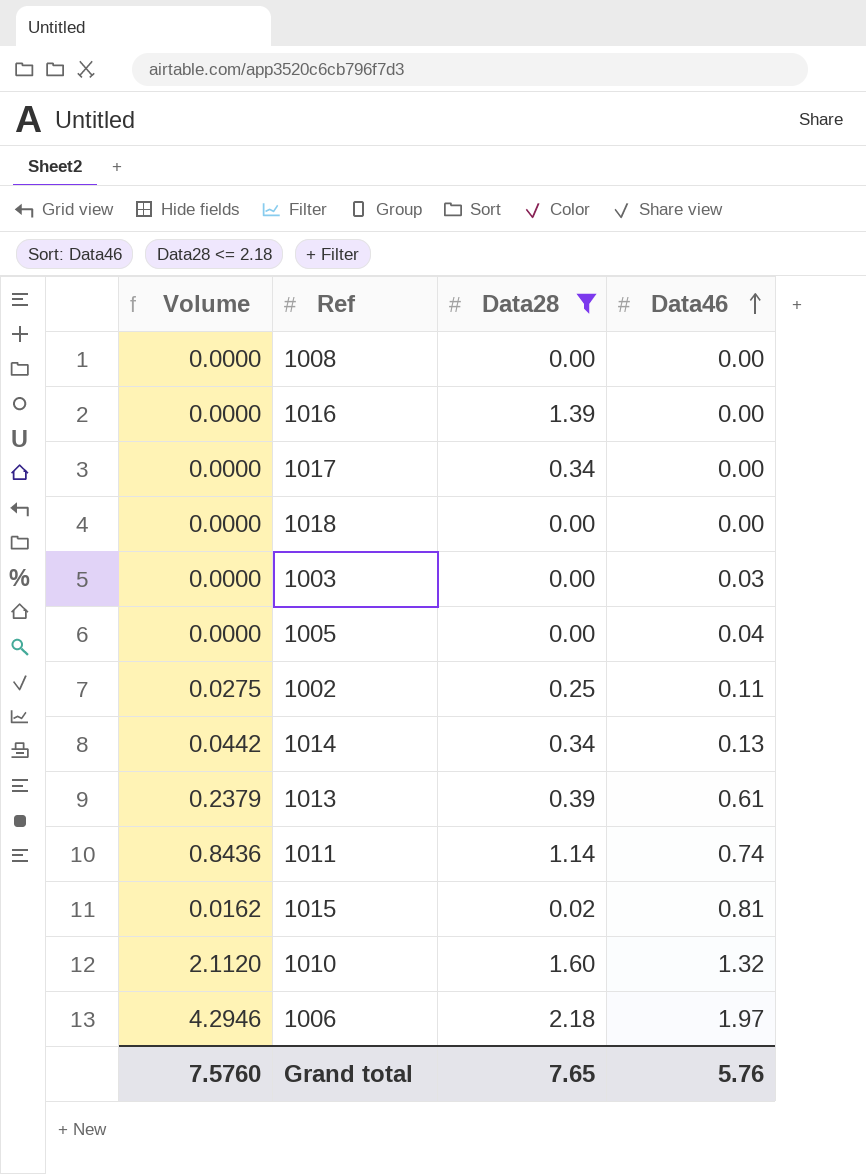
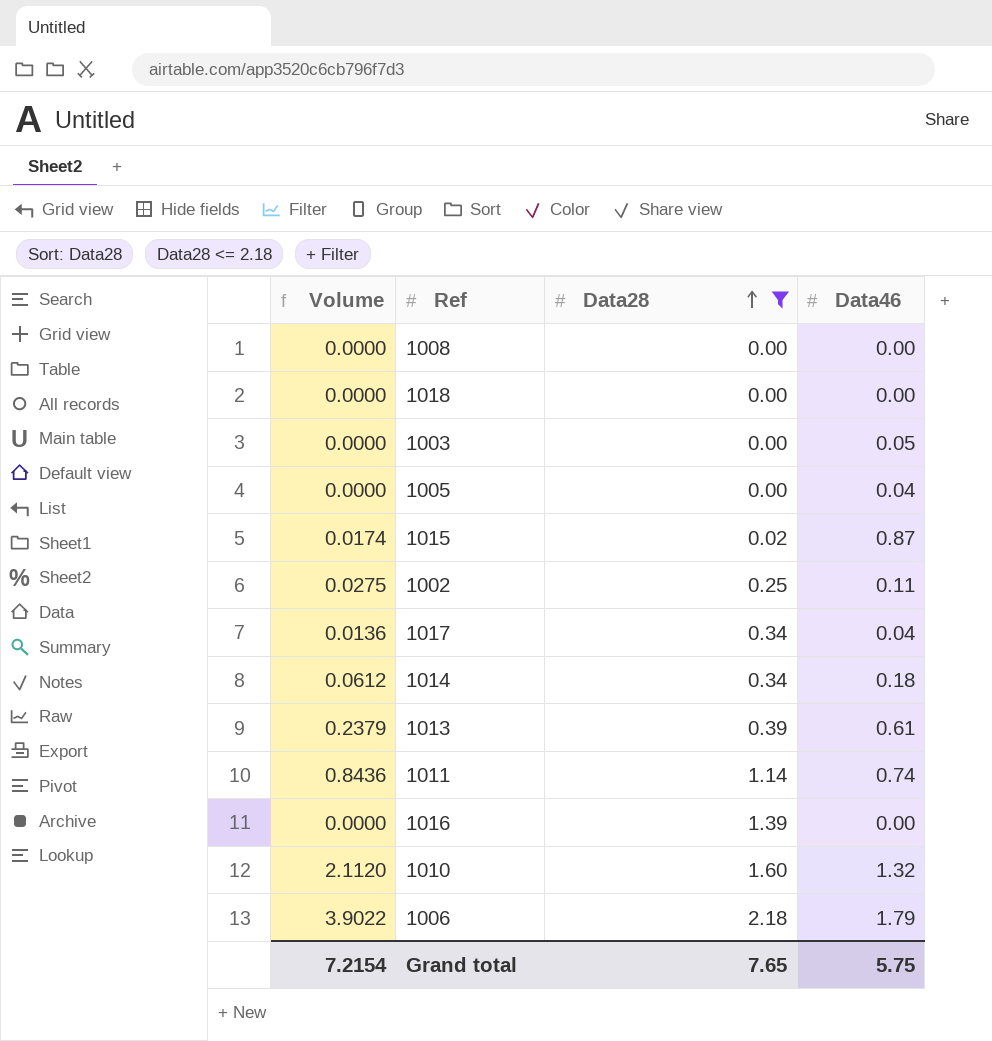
row order: Data46 ascending -> Data28 ascending
1003 | Data46: 0.03 -> 0.05
1015 | Volume: 0.0162 -> 0.0174
1015 | Data46: 0.81 -> 0.87
1017 | Volume: 0.0000 -> 0.0136
1017 | Data46: 0.00 -> 0.04
1014 | Volume: 0.0442 -> 0.0612
1014 | Data46: 0.13 -> 0.18
1006 | Volume: 4.2946 -> 3.9022
1006 | Data46: 1.97 -> 1.79
Grand total | Volume: 7.5760 -> 7.2154
Grand total | Data46: 5.76 -> 5.75

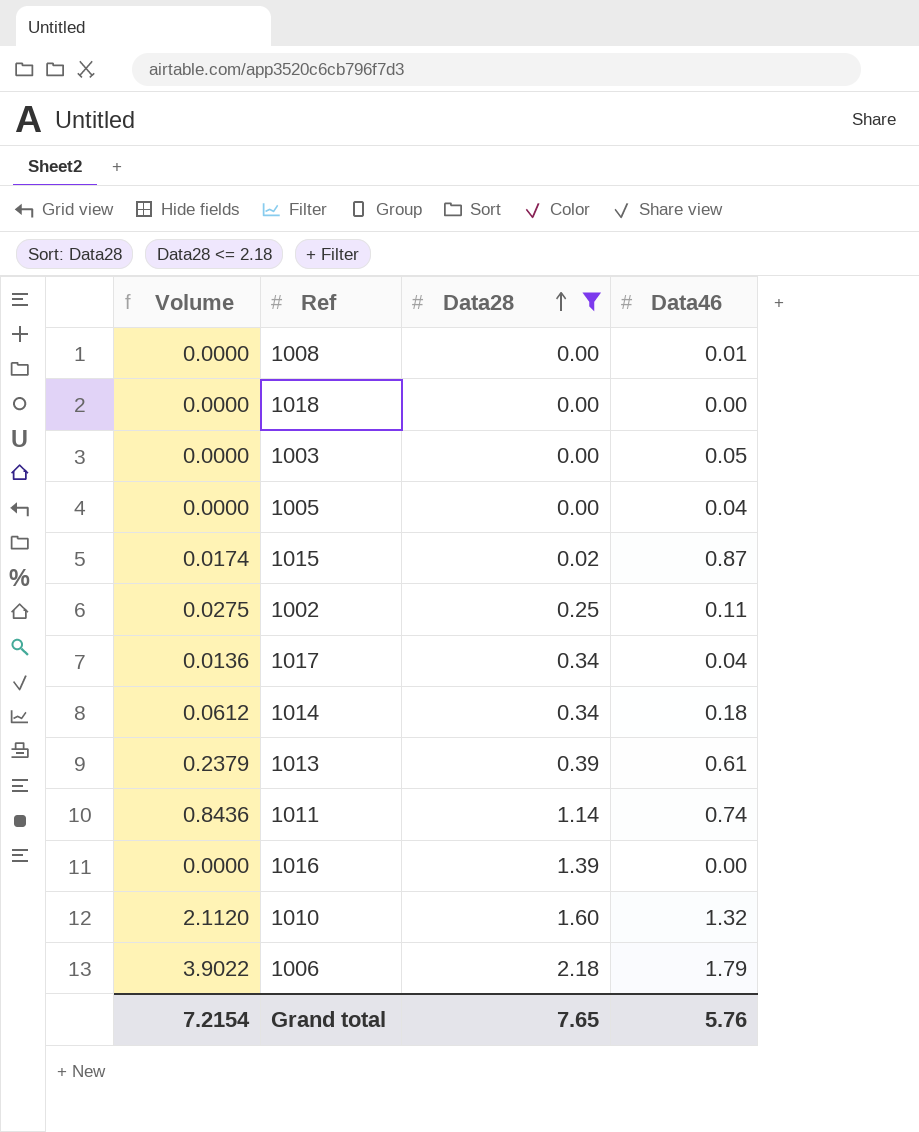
1008 | Data46: 0.00 -> 0.01
Grand total | Data46: 5.75 -> 5.76

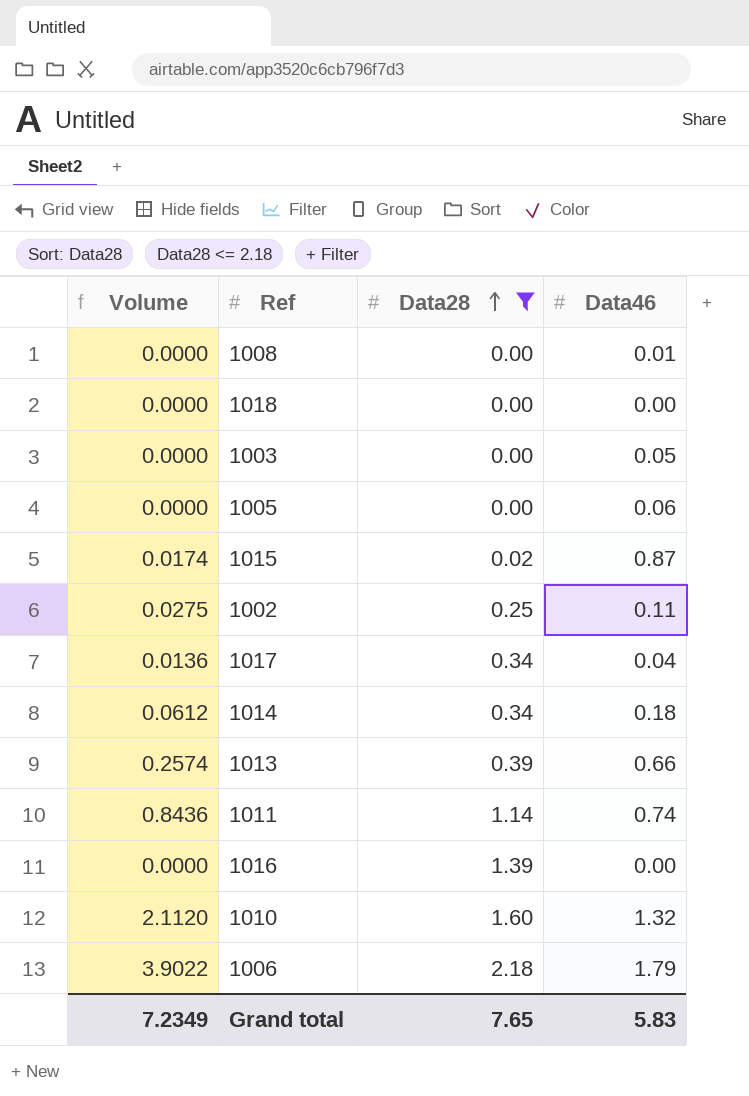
1005 | Data46: 0.04 -> 0.06
1013 | Volume: 0.2379 -> 0.2574
1013 | Data46: 0.61 -> 0.66
Grand total | Volume: 7.2154 -> 7.2349
Grand total | Data46: 5.76 -> 5.83

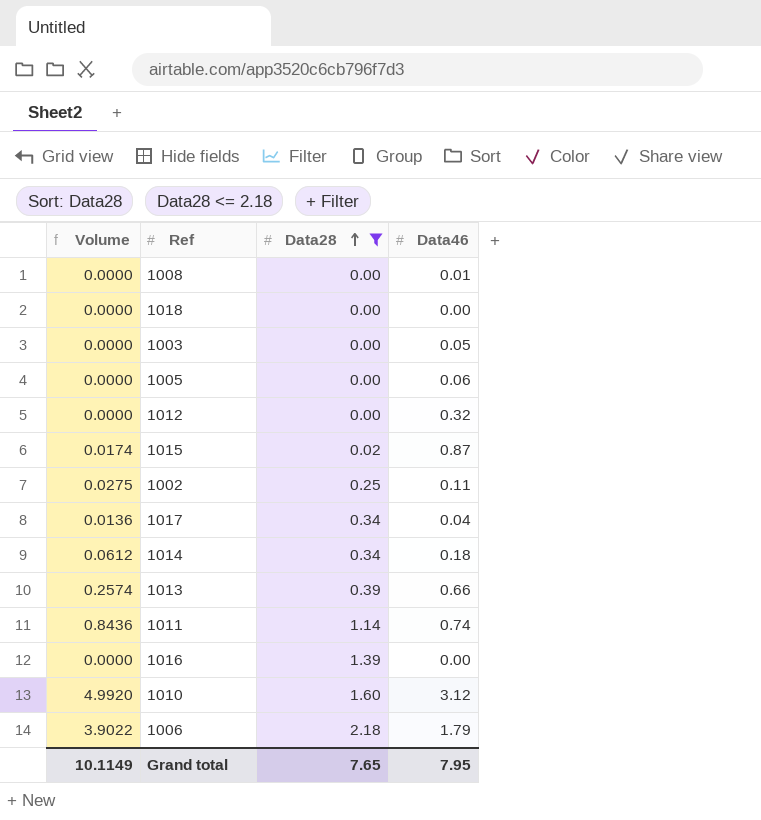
row 1012: none -> 0.0000 | 0.00 | 0.32
1010 | Volume: 2.1120 -> 4.9920
1010 | Data46: 1.32 -> 3.12
Grand total | Volume: 7.2349 -> 10.1149
Grand total | Data46: 5.83 -> 7.95

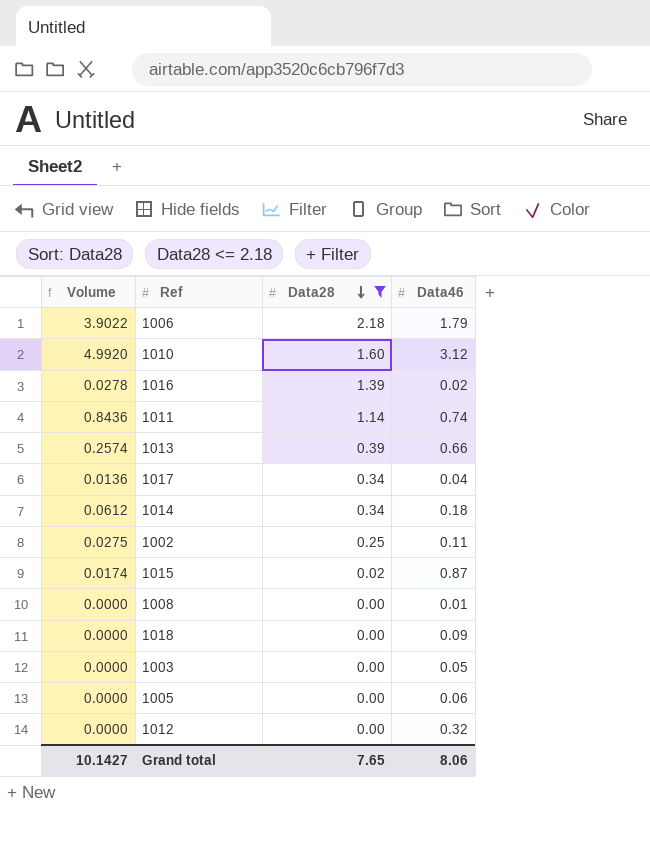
row order: Data28 ascending -> Data28 descending
1016 | Volume: 0.0000 -> 0.0278
1016 | Data46: 0.00 -> 0.02
1018 | Data46: 0.00 -> 0.09
Grand total | Volume: 10.1149 -> 10.1427
Grand total | Data46: 7.95 -> 8.06

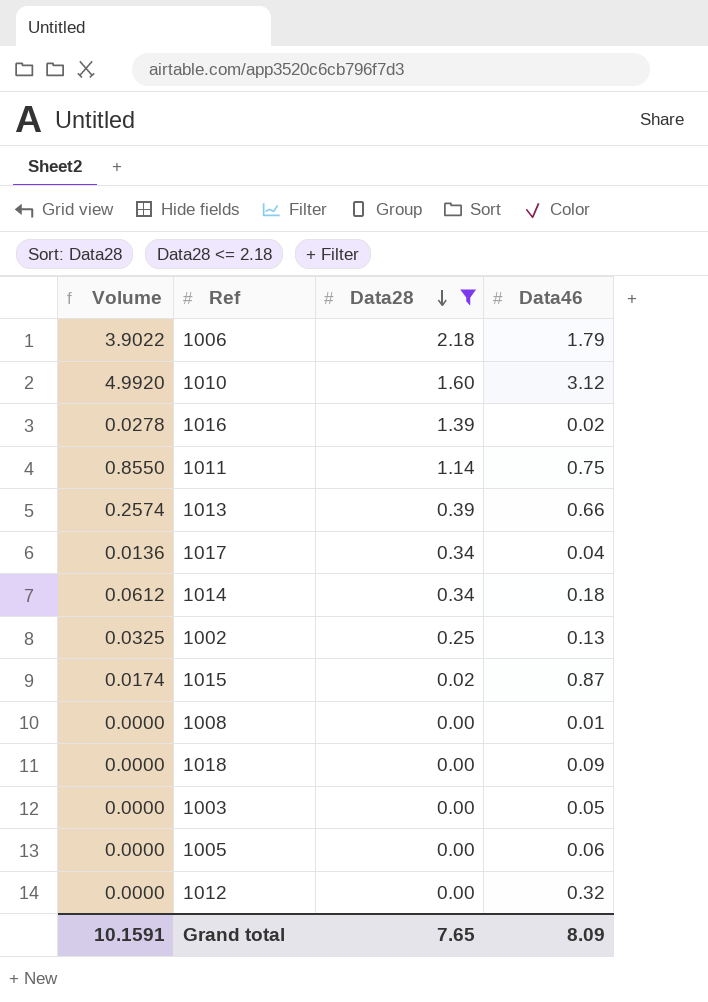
1011 | Volume: 0.8436 -> 0.8550
1011 | Data46: 0.74 -> 0.75
1002 | Volume: 0.0275 -> 0.0325
1002 | Data46: 0.11 -> 0.13
Grand total | Volume: 10.1427 -> 10.1591
Grand total | Data46: 8.06 -> 8.09

